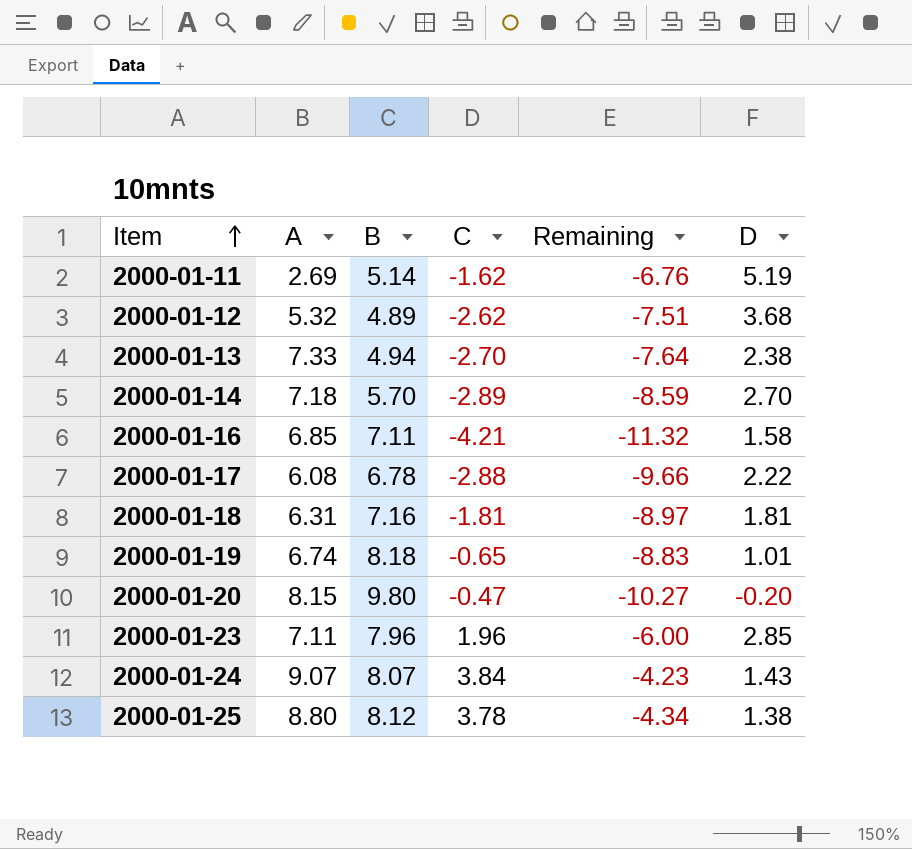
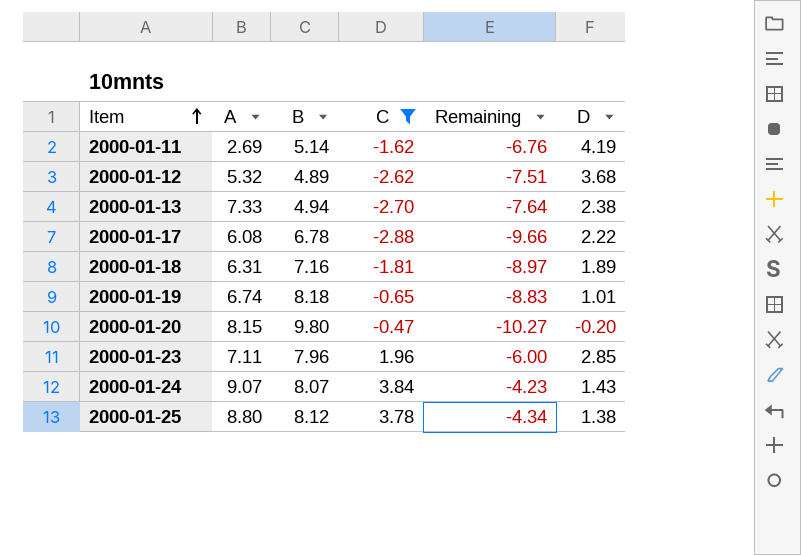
filter: none -> C >= -2.88
2000-01-11 | D: 5.19 -> 4.19
2000-01-18 | D: 1.81 -> 1.89

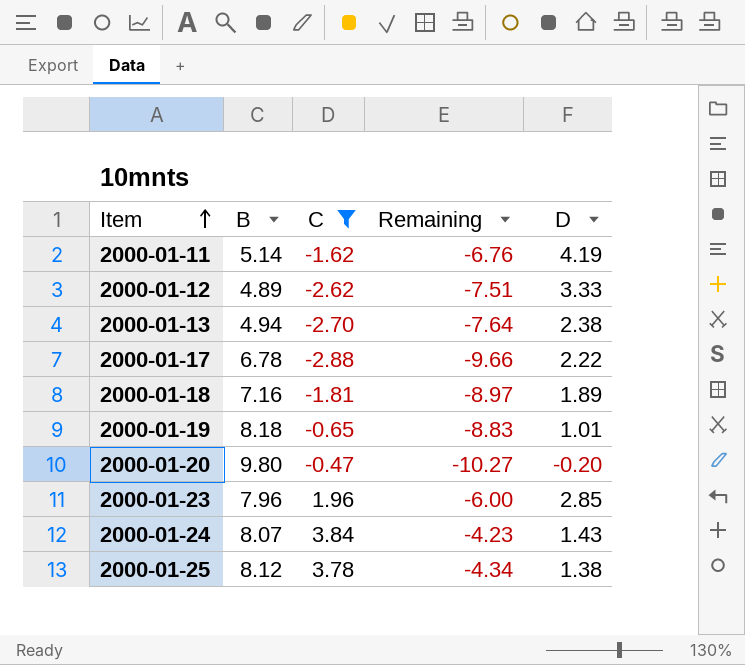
column A | position: 2 -> none
2000-01-12 | D: 3.68 -> 3.33

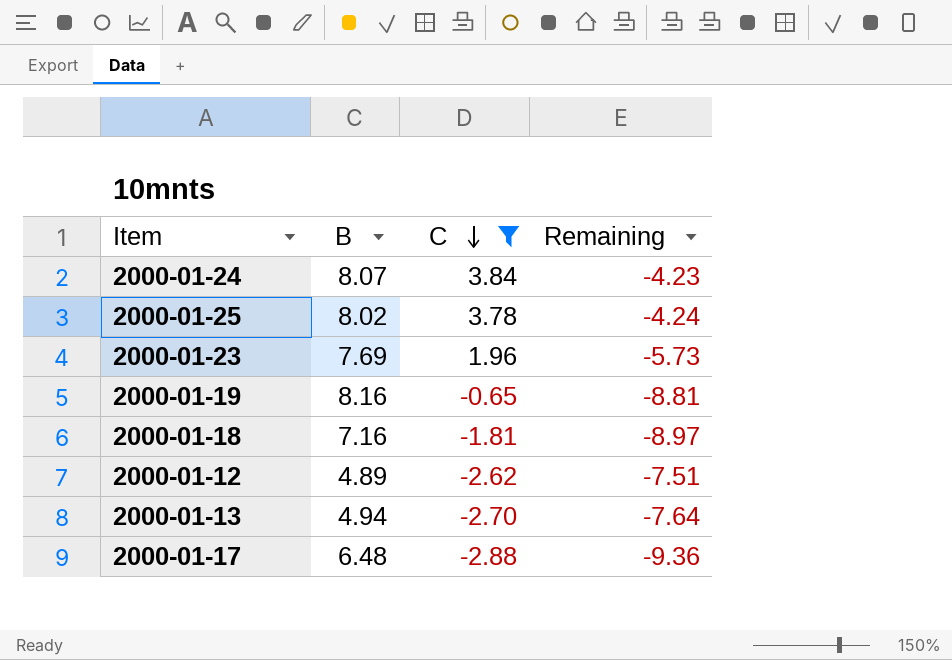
row order: Item ascending -> C descending
column D | position: 5 -> none
row 2000-01-11: 5.14 | -1.62 | -6.76 | 4.19 -> none
row 2000-01-20: 9.80 | -0.47 | -10.27 | -0.20 -> none
2000-01-25 | B: 8.12 -> 8.02
2000-01-25 | Remaining: -4.34 -> -4.24
2000-01-23 | B: 7.96 -> 7.69
2000-01-23 | Remaining: -6.00 -> -5.73
2000-01-19 | B: 8.18 -> 8.16
2000-01-19 | Remaining: -8.83 -> -8.81
2000-01-17 | B: 6.78 -> 6.48
2000-01-17 | Remaining: -9.66 -> -9.36

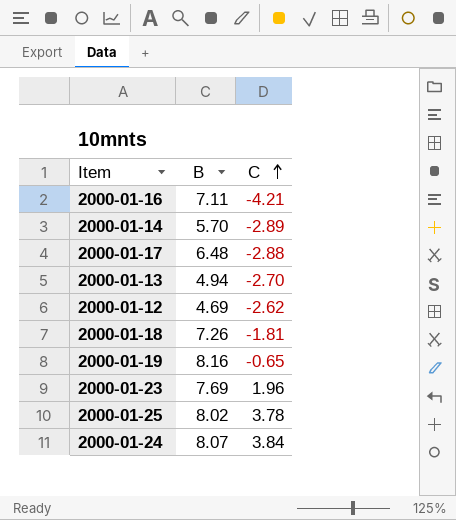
filter: C >= -2.88 -> none
row order: C descending -> C ascending
column Remaining | formula: [C] - [B] -> none
2000-01-12 | B: 4.89 -> 4.69
2000-01-18 | B: 7.16 -> 7.26

